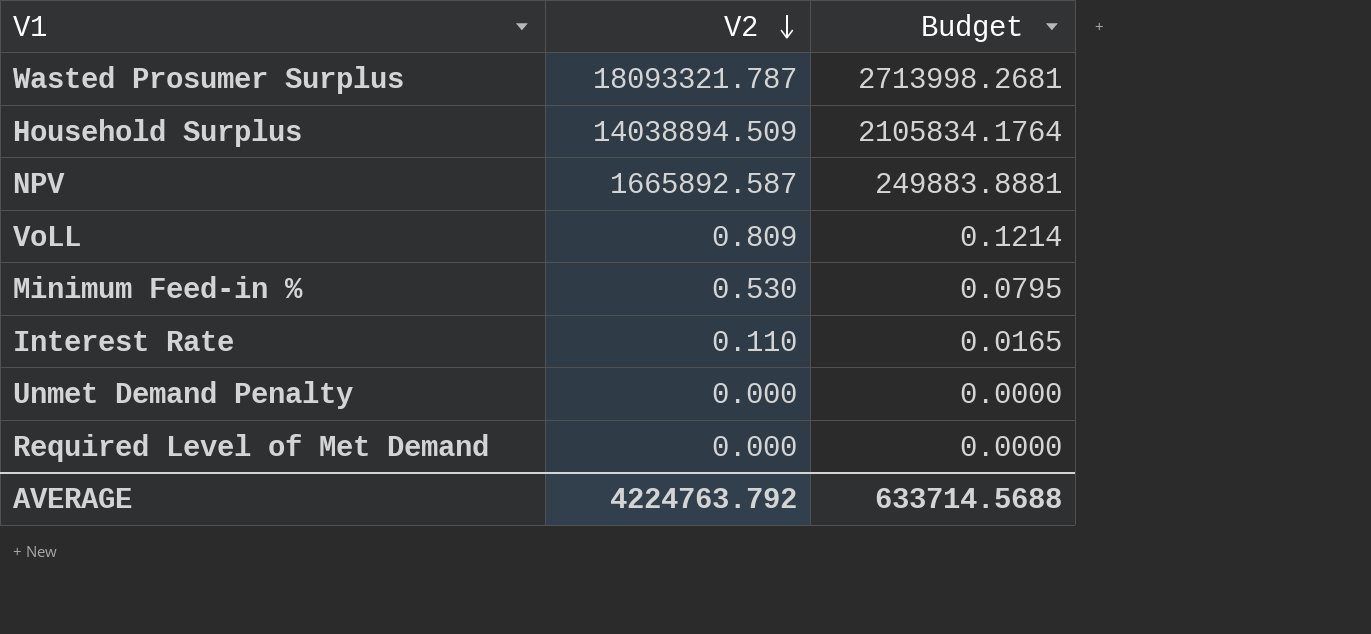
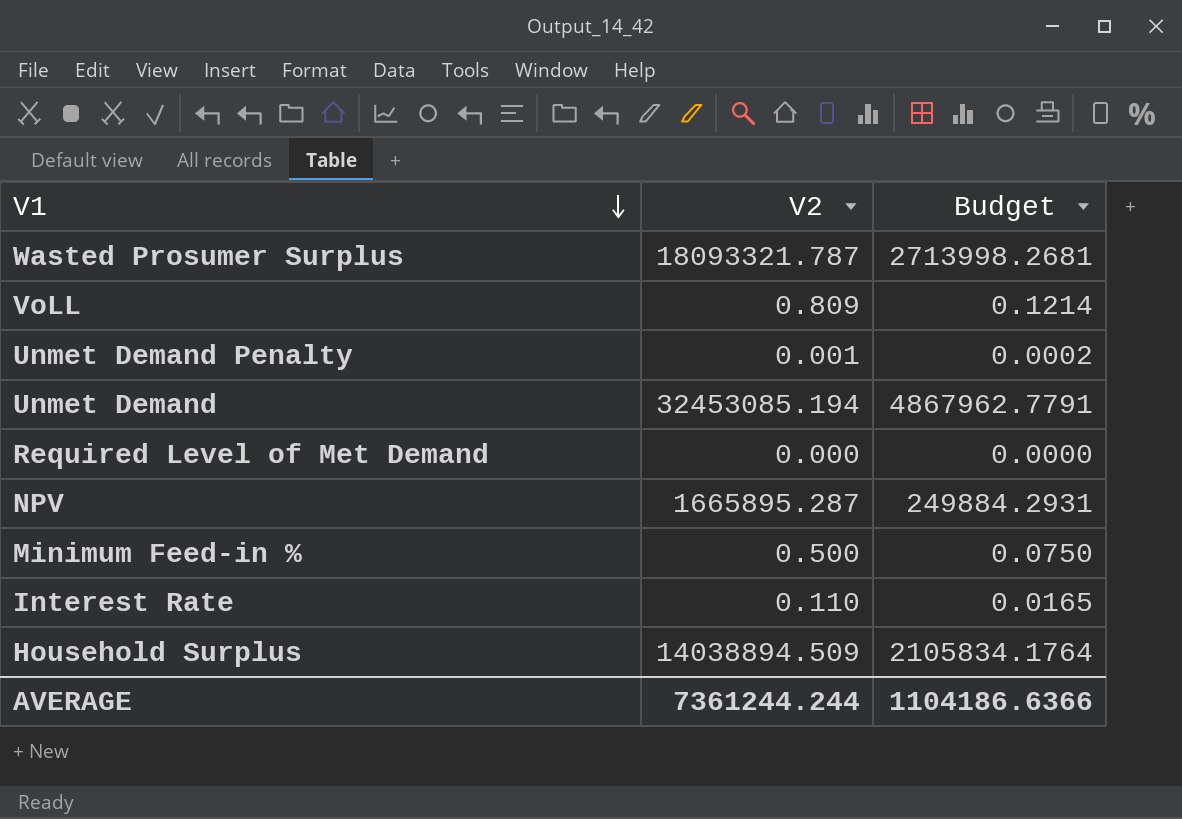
row order: V2 descending -> V1 descending
Unmet Demand Penalty | V2: 0.000 -> 0.001
Unmet Demand Penalty | Budget: 0.0000 -> 0.0002
row Unmet Demand: none -> 32453085.194 | 4867962.7791
NPV | V2: 1665892.587 -> 1665895.287
NPV | Budget: 249883.8881 -> 249884.2931
Minimum Feed-in % | V2: 0.530 -> 0.500
Minimum Feed-in % | Budget: 0.0795 -> 0.0750
AVERAGE | V2: 4224763.792 -> 7361244.244
AVERAGE | Budget: 633714.5688 -> 1104186.6366

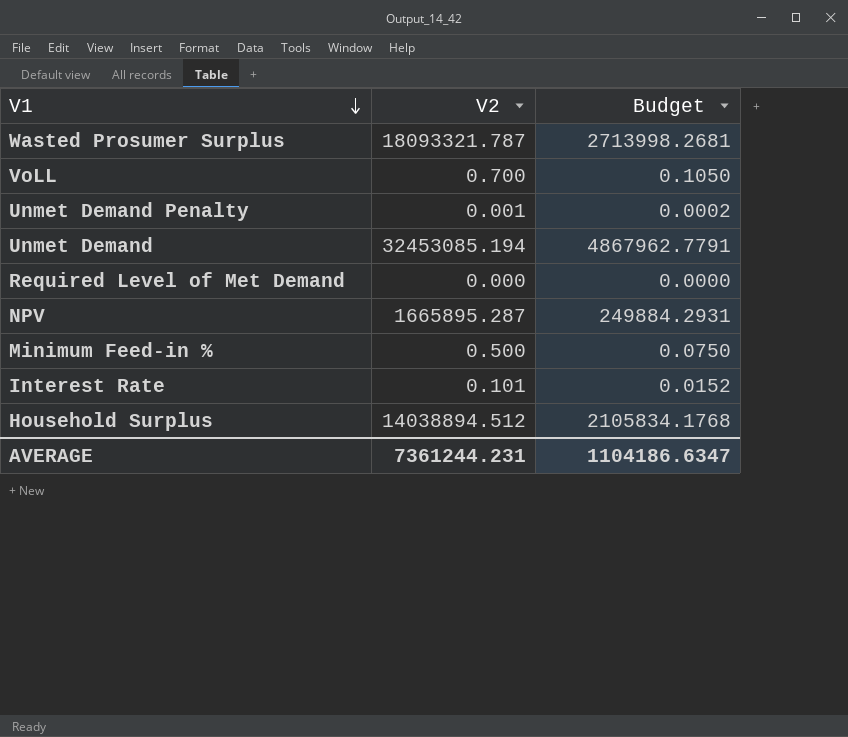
VoLL | V2: 0.809 -> 0.700
VoLL | Budget: 0.1214 -> 0.1050
Interest Rate | V2: 0.110 -> 0.101
Interest Rate | Budget: 0.0165 -> 0.0152
Household Surplus | V2: 14038894.509 -> 14038894.512
Household Surplus | Budget: 2105834.1764 -> 2105834.1768
AVERAGE | V2: 7361244.244 -> 7361244.231
AVERAGE | Budget: 1104186.6366 -> 1104186.6347

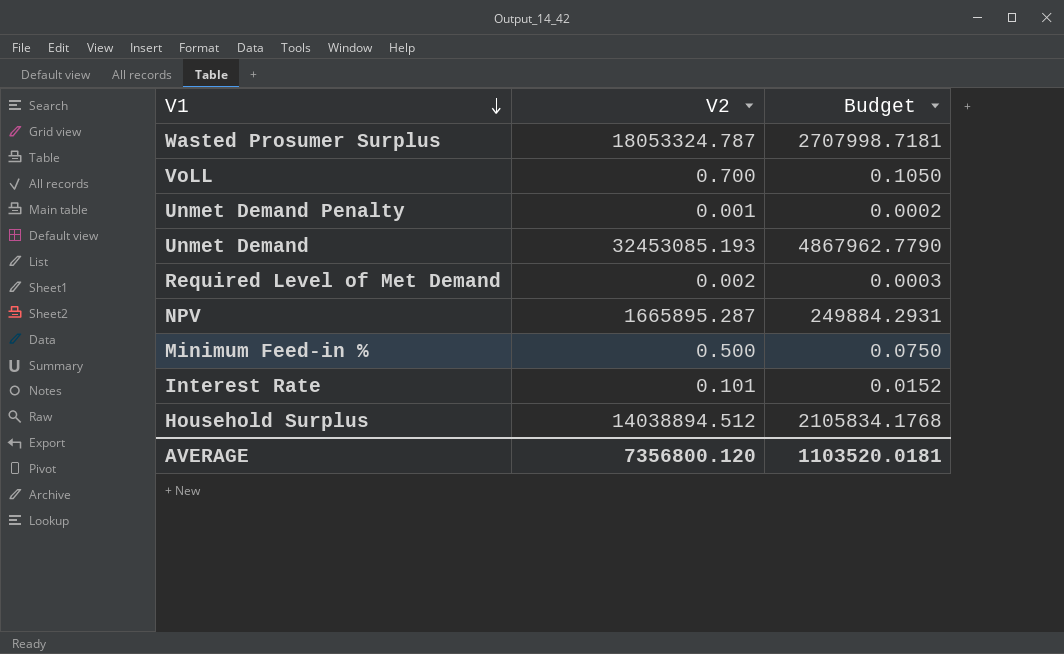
Wasted Prosumer Surplus | V2: 18093321.787 -> 18053324.787
Wasted Prosumer Surplus | Budget: 2713998.2681 -> 2707998.7181
Unmet Demand | V2: 32453085.194 -> 32453085.193
Unmet Demand | Budget: 4867962.7791 -> 4867962.7790
Required Level of Met Demand | V2: 0.000 -> 0.002
Required Level of Met Demand | Budget: 0.0000 -> 0.0003
AVERAGE | V2: 7361244.231 -> 7356800.120
AVERAGE | Budget: 1104186.6347 -> 1103520.0181

